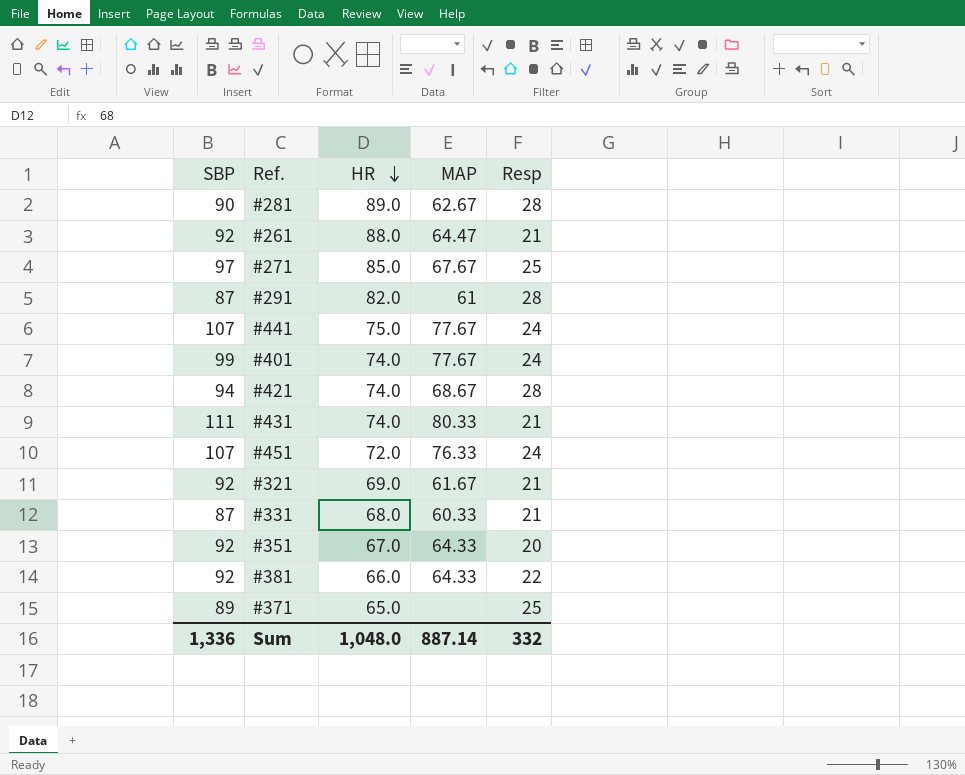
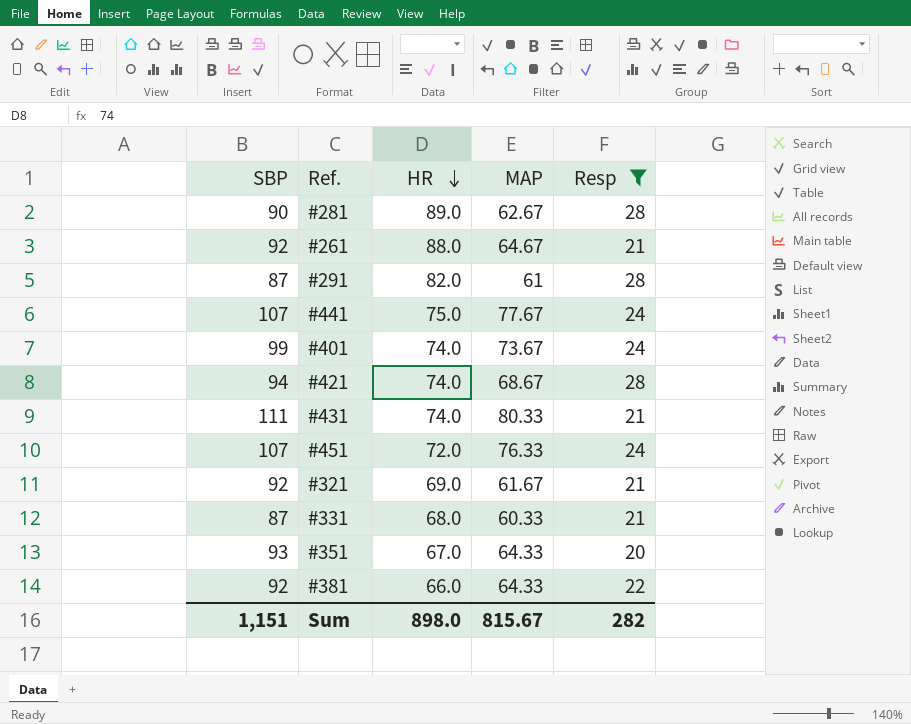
filter: none -> Resp != 25
#261 | MAP: 64.47 -> 64.67
#401 | MAP: 77.67 -> 73.67
#351 | SBP: 92 -> 93
Sum | SBP: 1,336 -> 1,151
Sum | HR: 1,048.0 -> 898.0
Sum | MAP: 887.14 -> 815.67
Sum | Resp: 332 -> 282

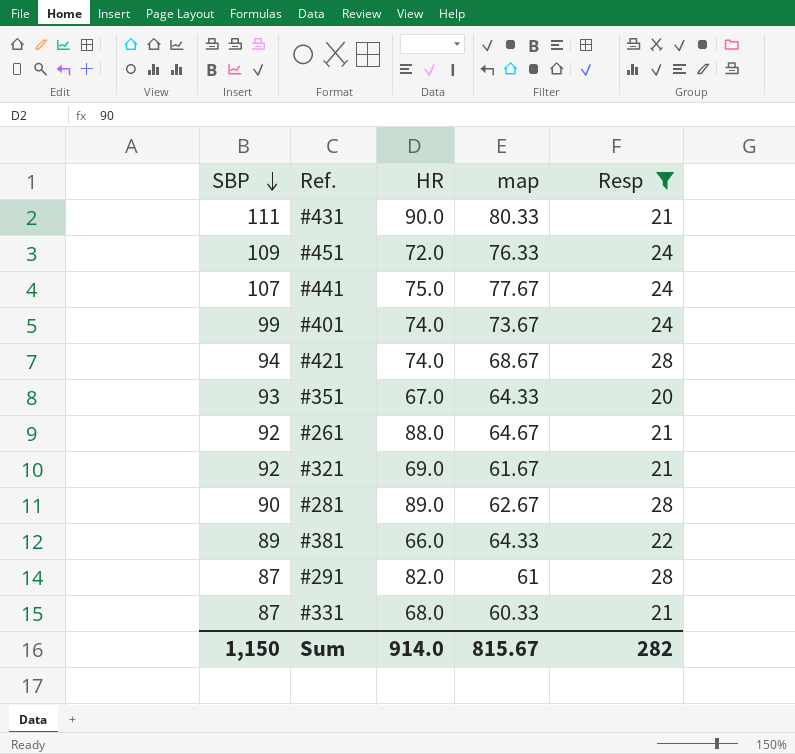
row order: HR descending -> SBP descending
column name: MAP -> map
#431 | HR: 74.0 -> 90.0
#451 | SBP: 107 -> 109
#381 | SBP: 92 -> 89
Sum | SBP: 1,151 -> 1,150
Sum | HR: 898.0 -> 914.0

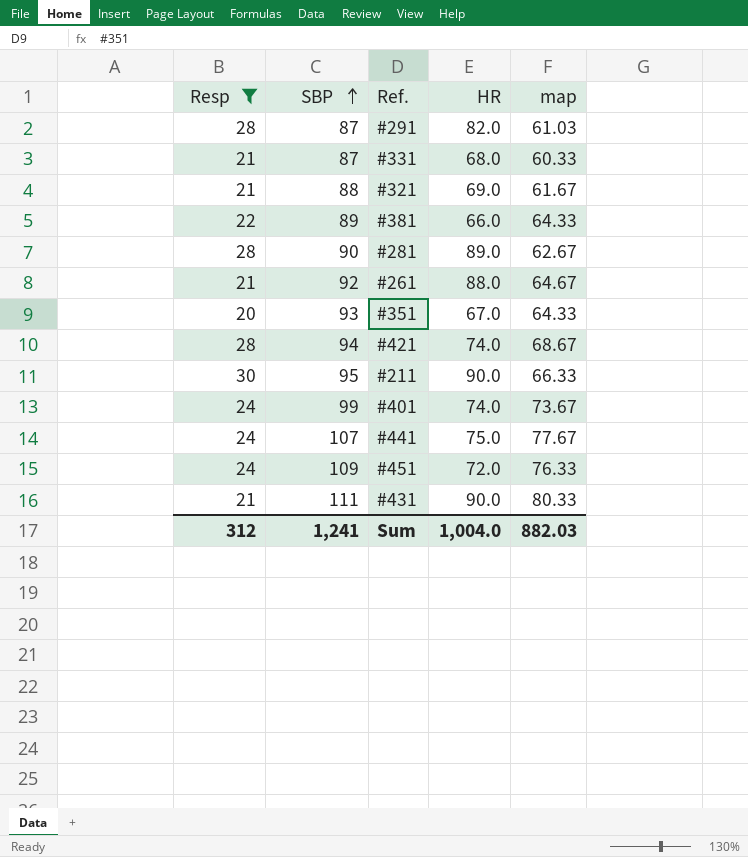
row order: SBP descending -> SBP ascending
column Resp | position: 5 -> 1
#291 | map: 61 -> 61.03
#321 | SBP: 92 -> 88
row #211: none -> 30 | 95 | 90.0 | 66.33
Sum | Resp: 282 -> 312
Sum | SBP: 1,150 -> 1,241
Sum | HR: 914.0 -> 1,004.0
Sum | map: 815.67 -> 882.03

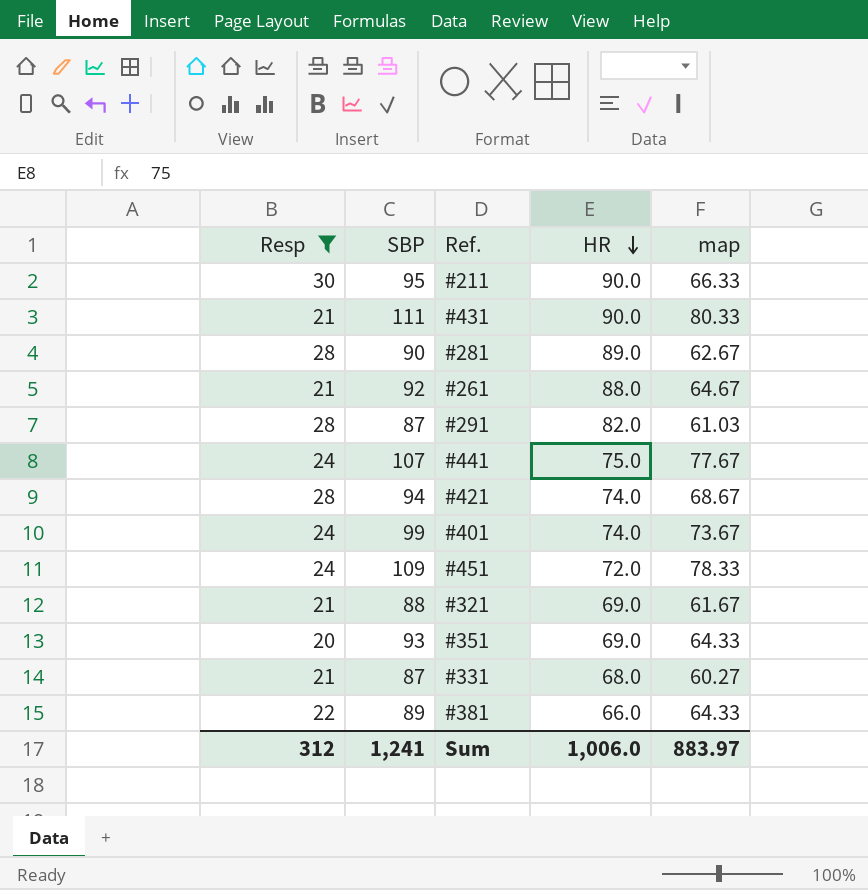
row order: SBP ascending -> HR descending
#451 | map: 76.33 -> 78.33
#351 | HR: 67.0 -> 69.0
#331 | map: 60.33 -> 60.27
Sum | HR: 1,004.0 -> 1,006.0
Sum | map: 882.03 -> 883.97

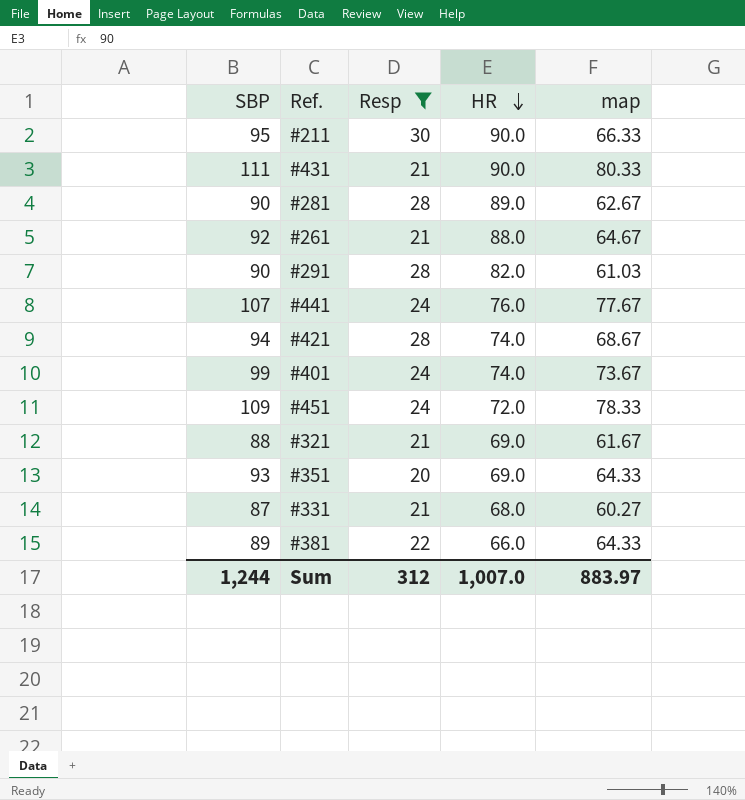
column Resp | position: 1 -> 3
#291 | SBP: 87 -> 90
#441 | HR: 75.0 -> 76.0
Sum | SBP: 1,241 -> 1,244
Sum | HR: 1,006.0 -> 1,007.0

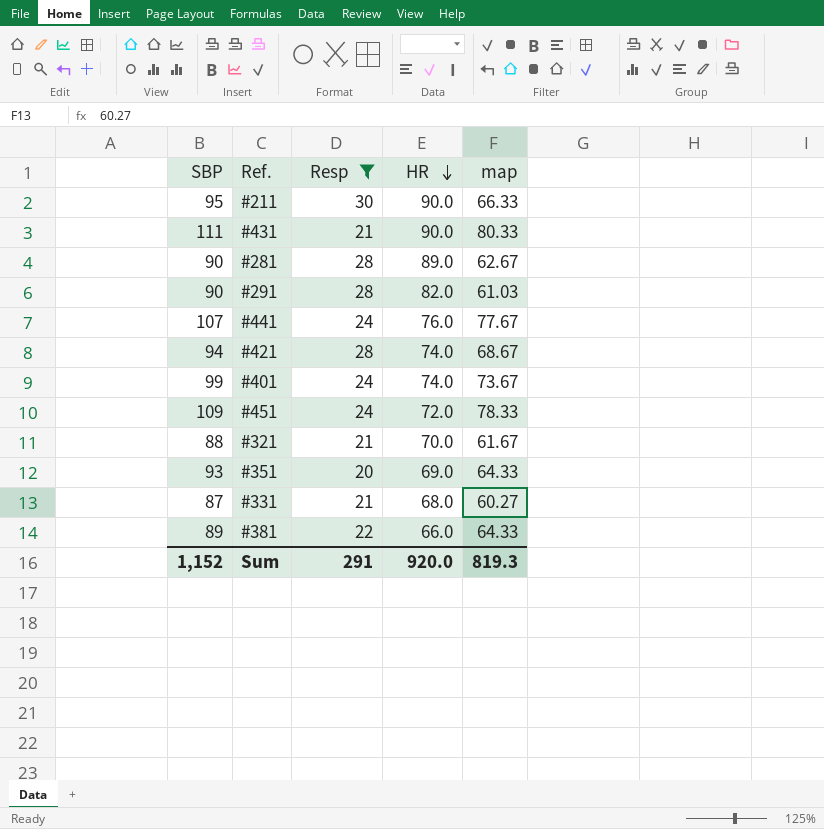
row #261: 92 | 21 | 88.0 | 64.67 -> none
#321 | HR: 69.0 -> 70.0
Sum | SBP: 1,244 -> 1,152
Sum | Resp: 312 -> 291
Sum | HR: 1,007.0 -> 920.0
Sum | map: 883.97 -> 819.3

